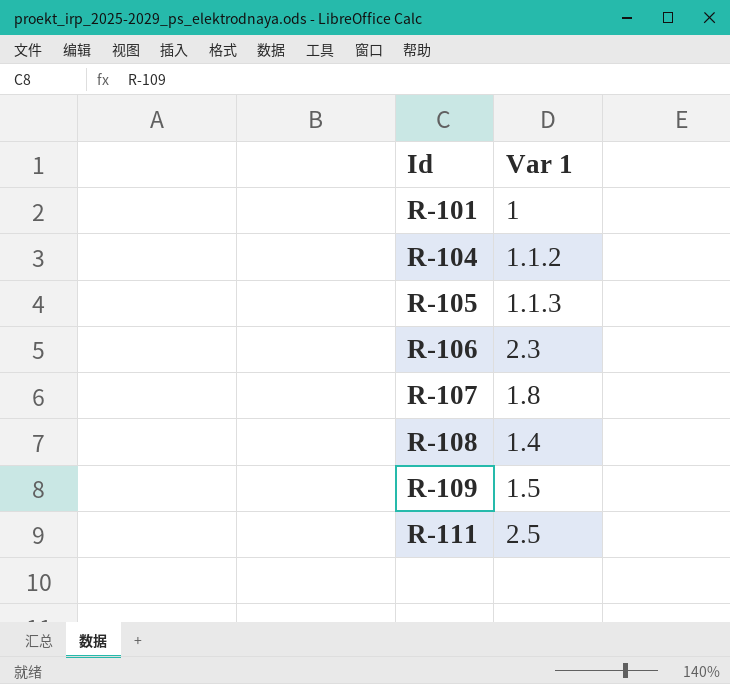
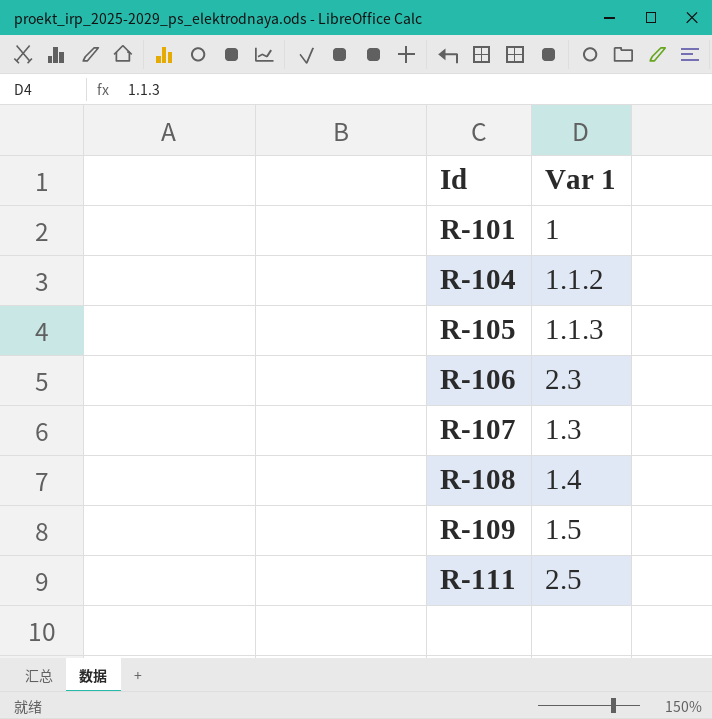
R-107 | Var 1: 1.8 -> 1.3

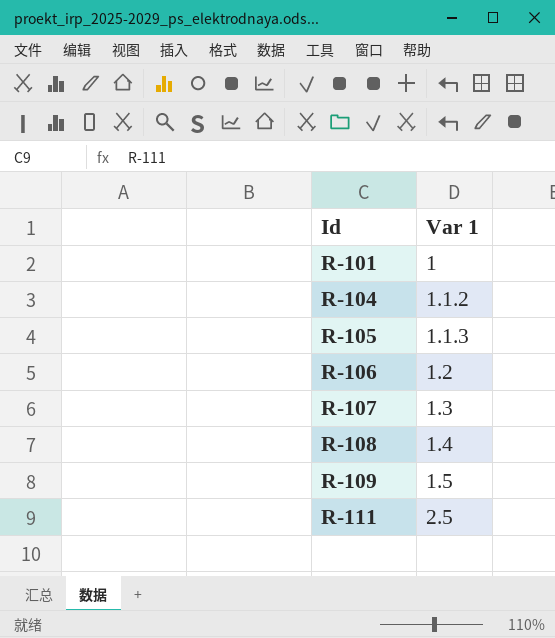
R-106 | Var 1: 2.3 -> 1.2

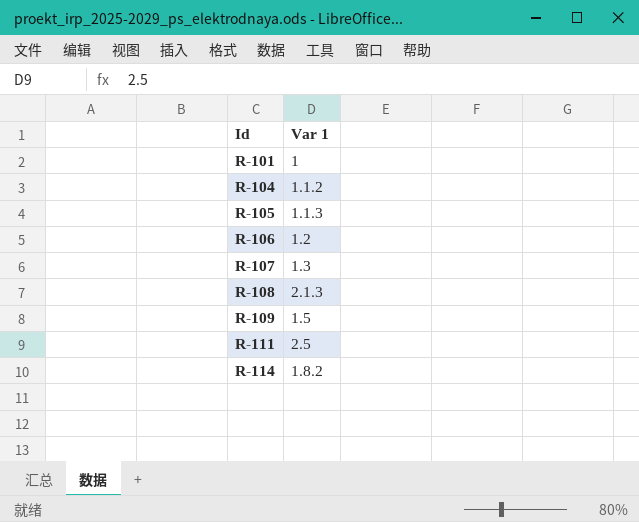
R-108 | Var 1: 1.4 -> 2.1.3
row R-114: none -> 1.8.2

